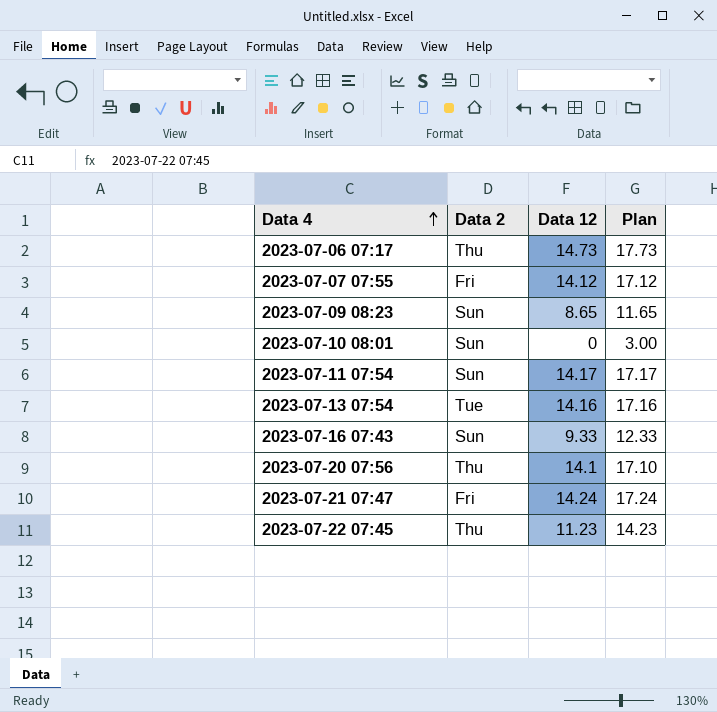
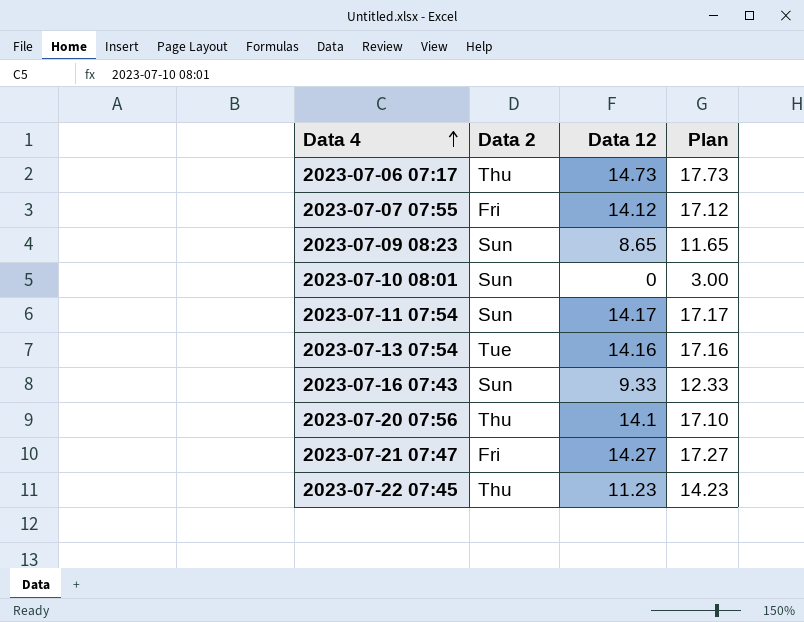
2023-07-21 07:47 | Data 12: 14.24 -> 14.27
2023-07-21 07:47 | Plan: 17.24 -> 17.27

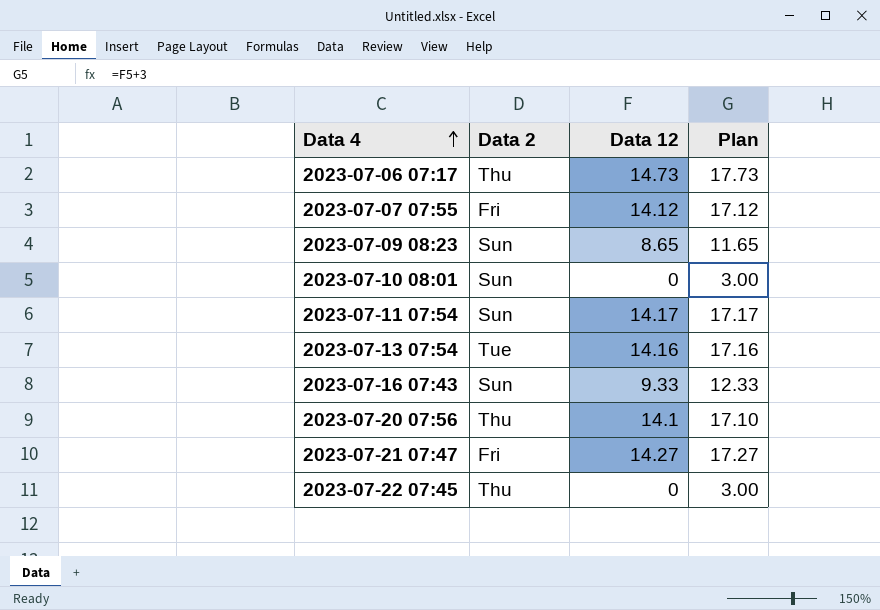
2023-07-22 07:45 | Data 12: 11.23 -> 0
2023-07-22 07:45 | Plan: 14.23 -> 3.00

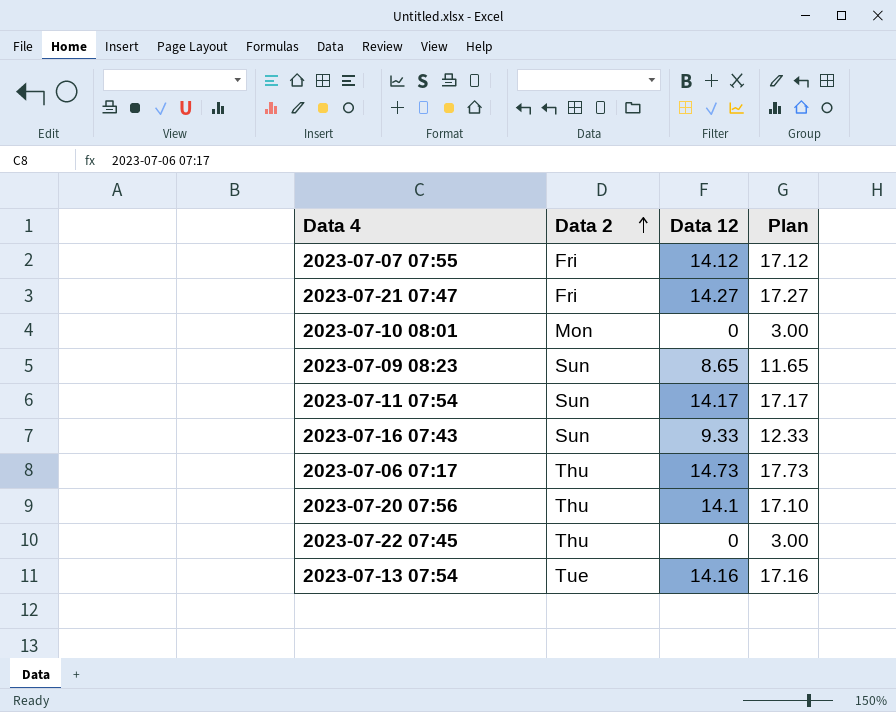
row order: Data 4 ascending -> Data 2 ascending
2023-07-10 08:01 | Data 2: Sun -> Mon

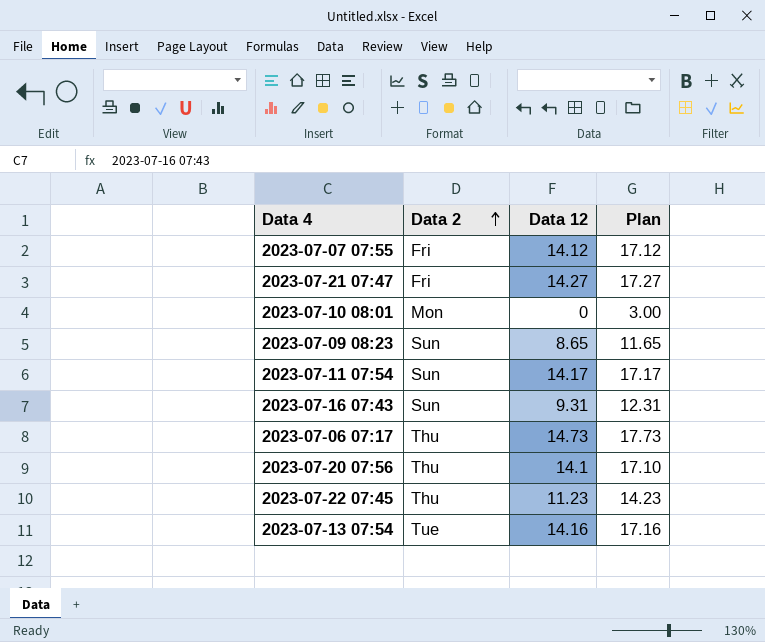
2023-07-16 07:43 | Data 12: 9.33 -> 9.31
2023-07-16 07:43 | Plan: 12.33 -> 12.31
2023-07-22 07:45 | Data 12: 0 -> 11.23
2023-07-22 07:45 | Plan: 3.00 -> 14.23

